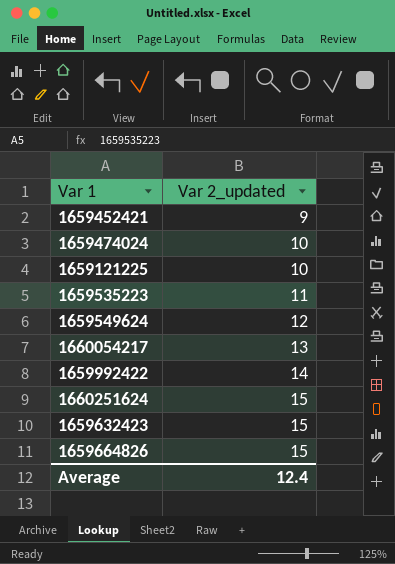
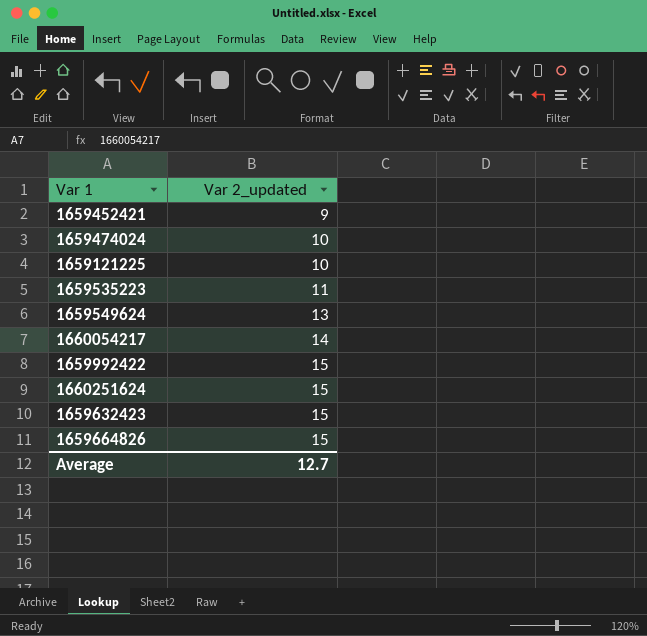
1659549624 | Var 2_updated: 12 -> 13
1660054217 | Var 2_updated: 13 -> 14
1659992422 | Var 2_updated: 14 -> 15
Average | Var 2_updated: 12.4 -> 12.7

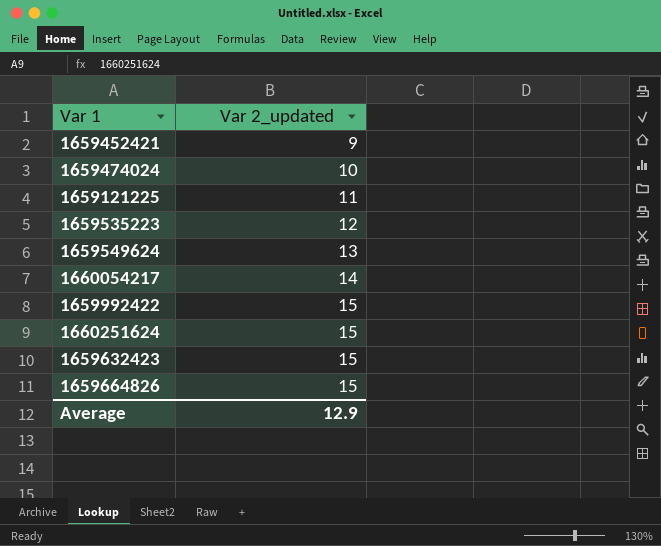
1659121225 | Var 2_updated: 10 -> 11
1659535223 | Var 2_updated: 11 -> 12
Average | Var 2_updated: 12.7 -> 12.9

